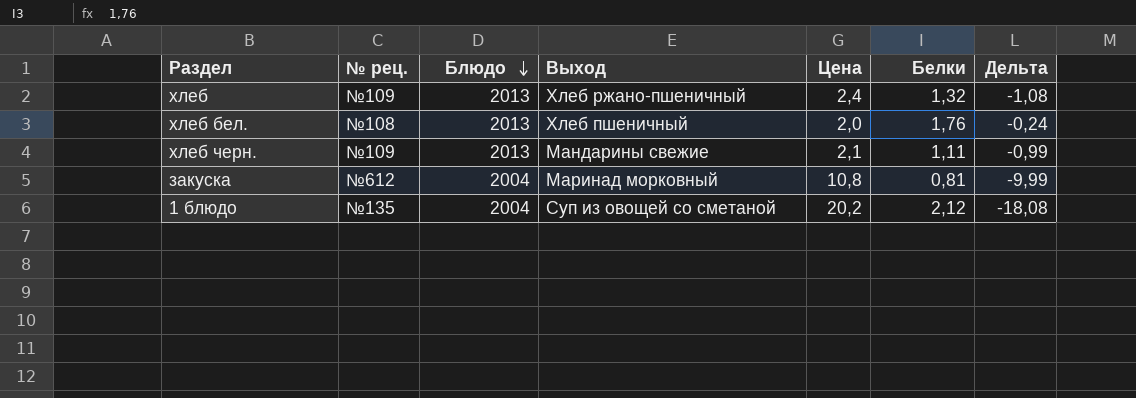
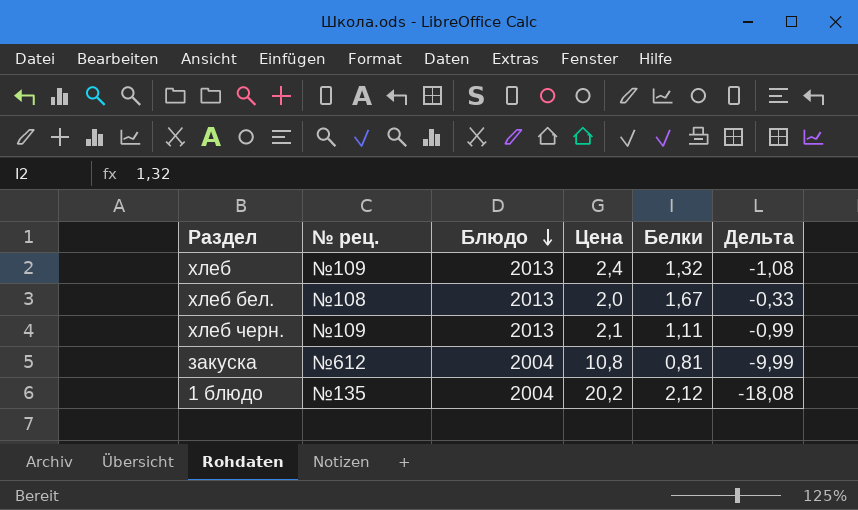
column Выход | position: 4 -> none
хлеб бел. | Белки: 1,76 -> 1,67
хлеб бел. | Дельта: -0,24 -> -0,33

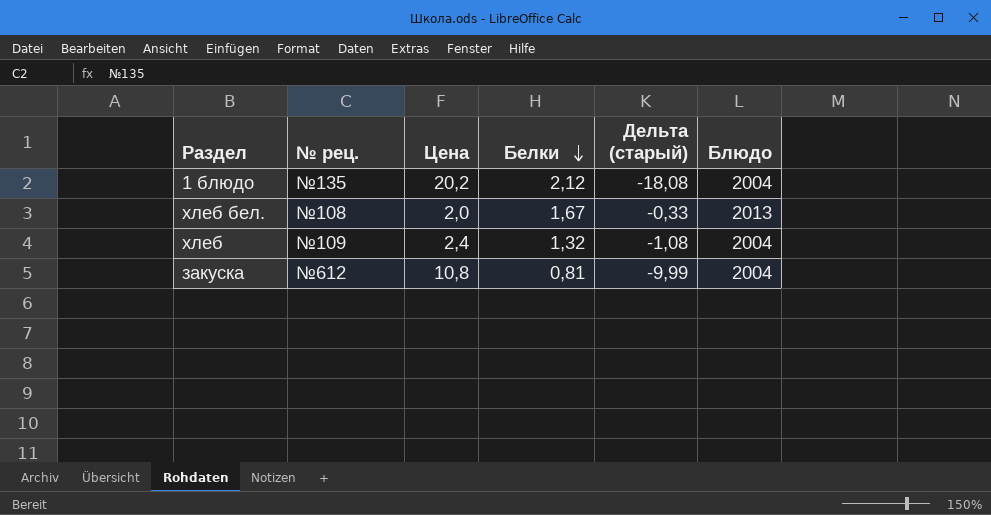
row order: Блюдо descending -> Белки descending
column name: Дельта -> Дельта (старый)
column Блюдо | position: 3 -> 6
row хлеб черн.: №109 | 2013 | 2,1 | 1,11 | -0,99 -> none
хлеб | Блюдо: 2013 -> 2004

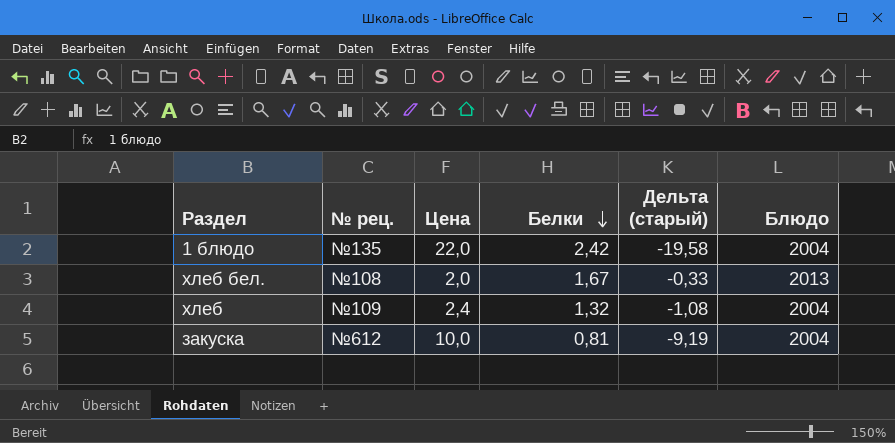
1 блюдо | Цена: 20,2 -> 22,0
1 блюдо | Белки: 2,12 -> 2,42
1 блюдо | Дельта (старый): -18,08 -> -19,58
закуска | Цена: 10,8 -> 10,0
закуска | Дельта (старый): -9,99 -> -9,19

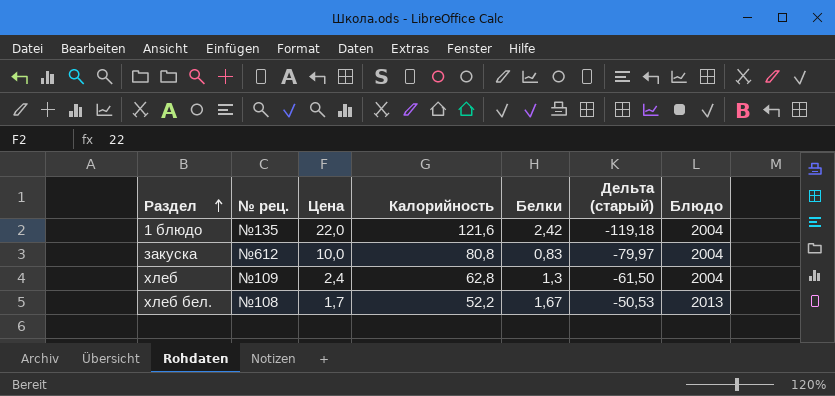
row order: Белки descending -> Раздел ascending
column Калорийность | position: none -> 4
column Дельта (старый) | formula: [Белки] - [Цена] -> [Белки] - [Калорийность]
закуска | Белки: 0,81 -> 0,83
хлеб | Белки: 1,32 -> 1,3
хлеб бел. | Цена: 2,0 -> 1,7

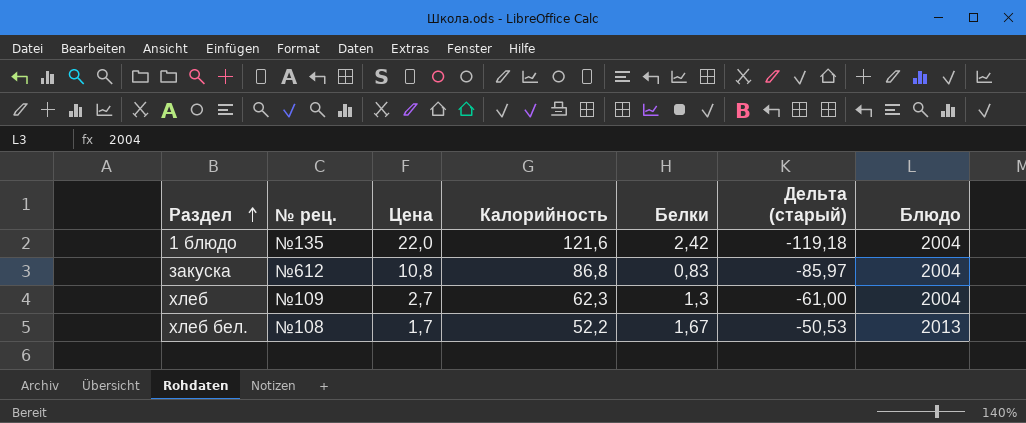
закуска | Цена: 10,0 -> 10,8
закуска | Калорийность: 80,8 -> 86,8
закуска | Дельта (старый): -79,97 -> -85,97
хлеб | Цена: 2,4 -> 2,7
хлеб | Калорийность: 62,8 -> 62,3
хлеб | Дельта (старый): -61,50 -> -61,00

